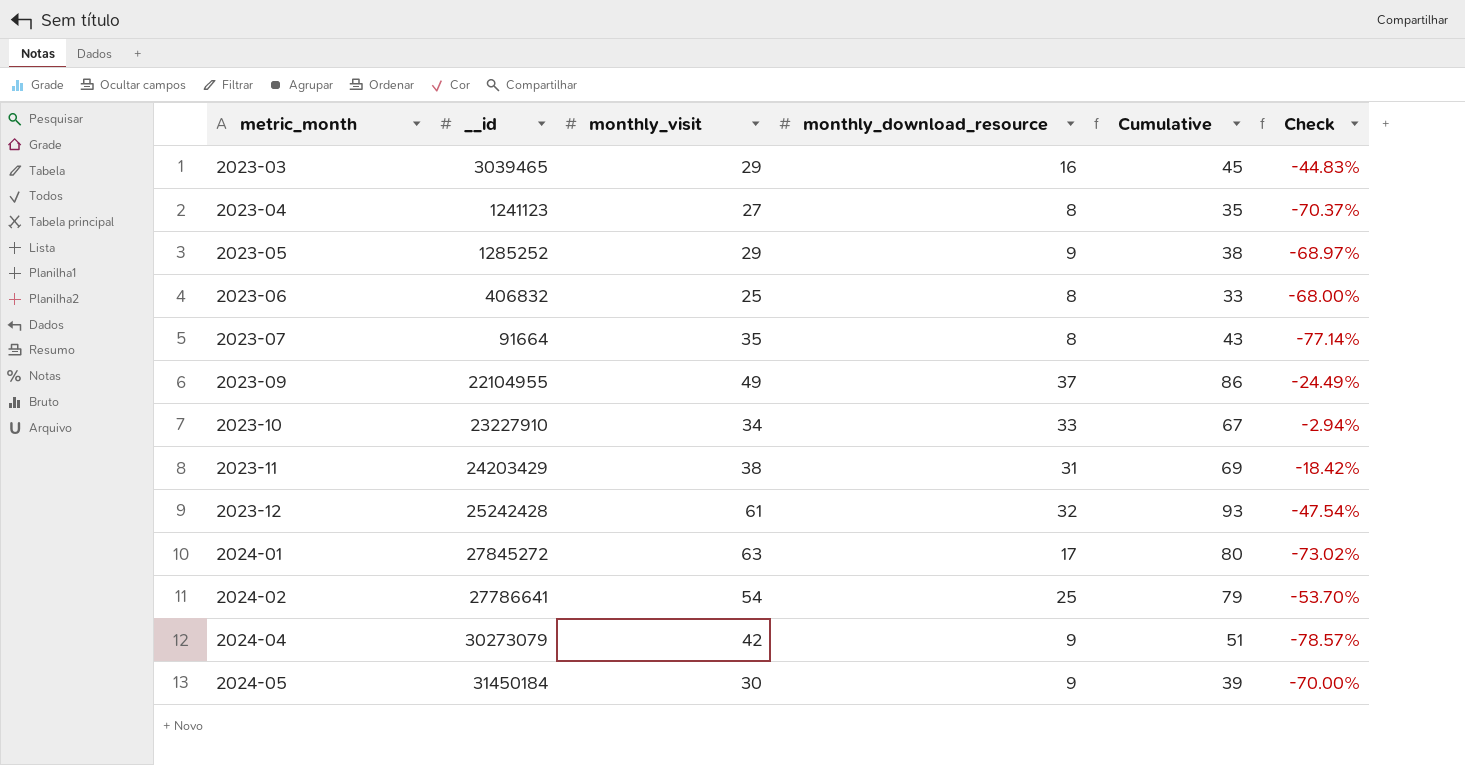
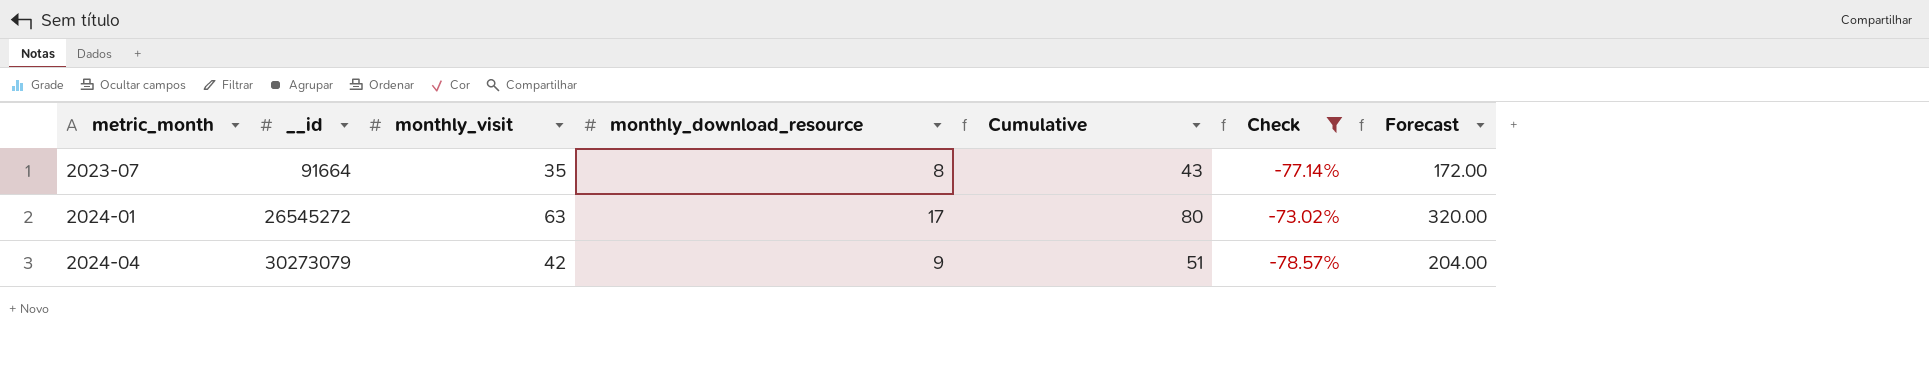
filter: none -> Check <= -73.02%
column Forecast | formula: none -> [Cumulative] * 4
2024-01 | __id: 27845272 -> 26545272

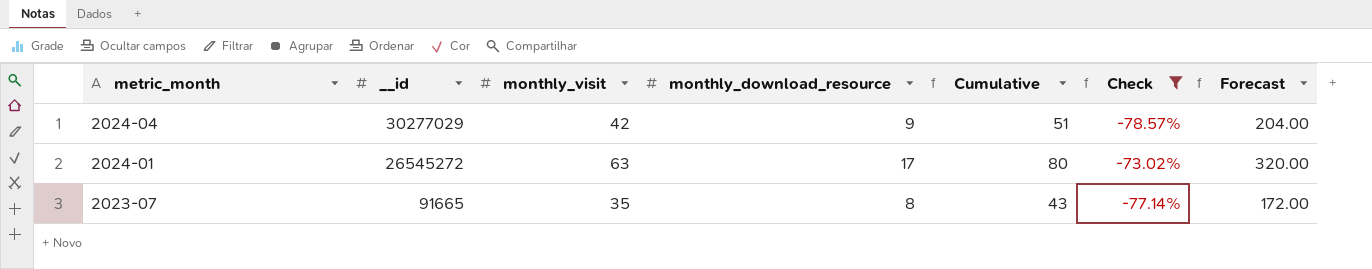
row order: metric_month ascending -> metric_month descending
2024-04 | __id: 30273079 -> 30277029
2023-07 | __id: 91664 -> 91665

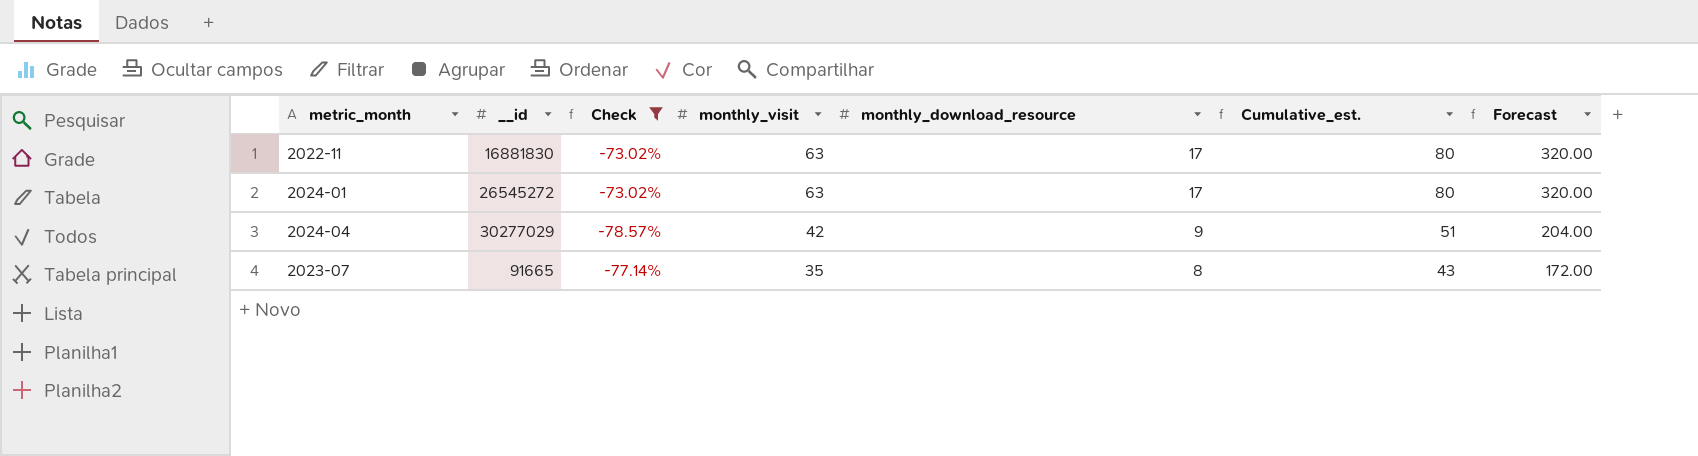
row order: metric_month descending -> monthly_visit descending
column Check | position: 6 -> 3
column name: Cumulative -> Cumulative_est.
row 2022-11: none -> 16881830 | -73.02% | 63 | 17 | 80 | 320.00

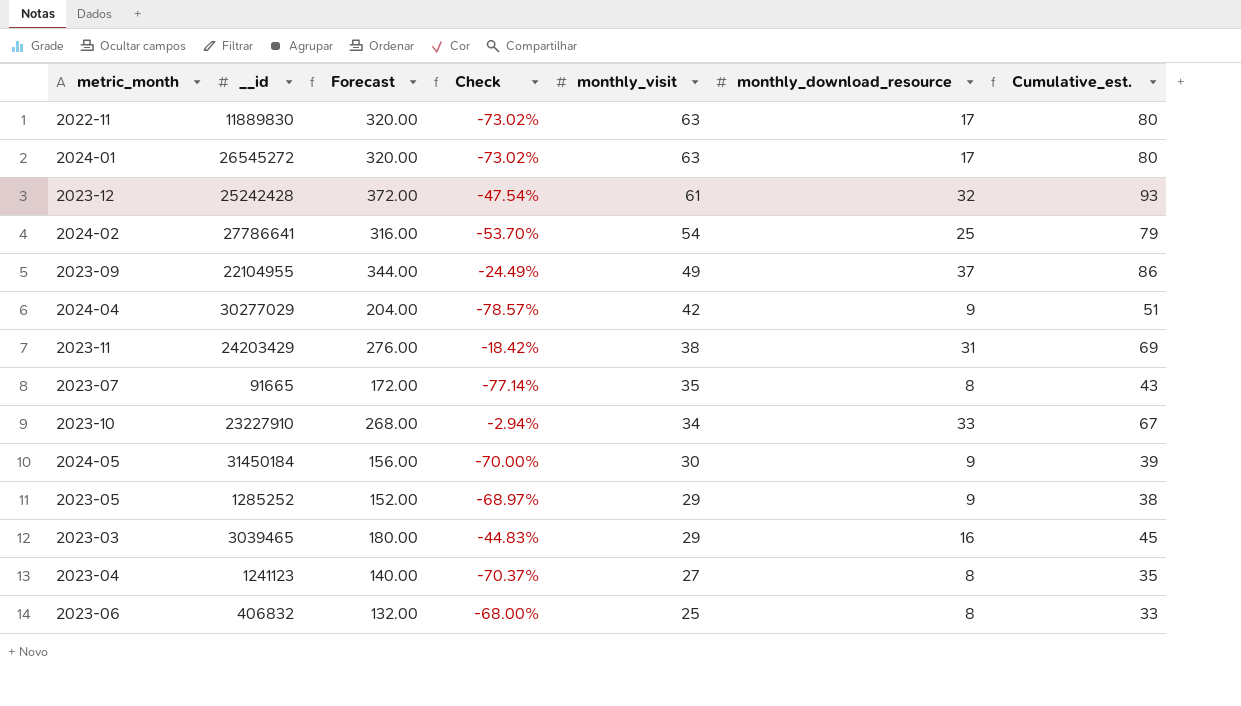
filter: Check <= -73.02% -> none
column Forecast | position: 7 -> 3
2022-11 | __id: 16881830 -> 11889830

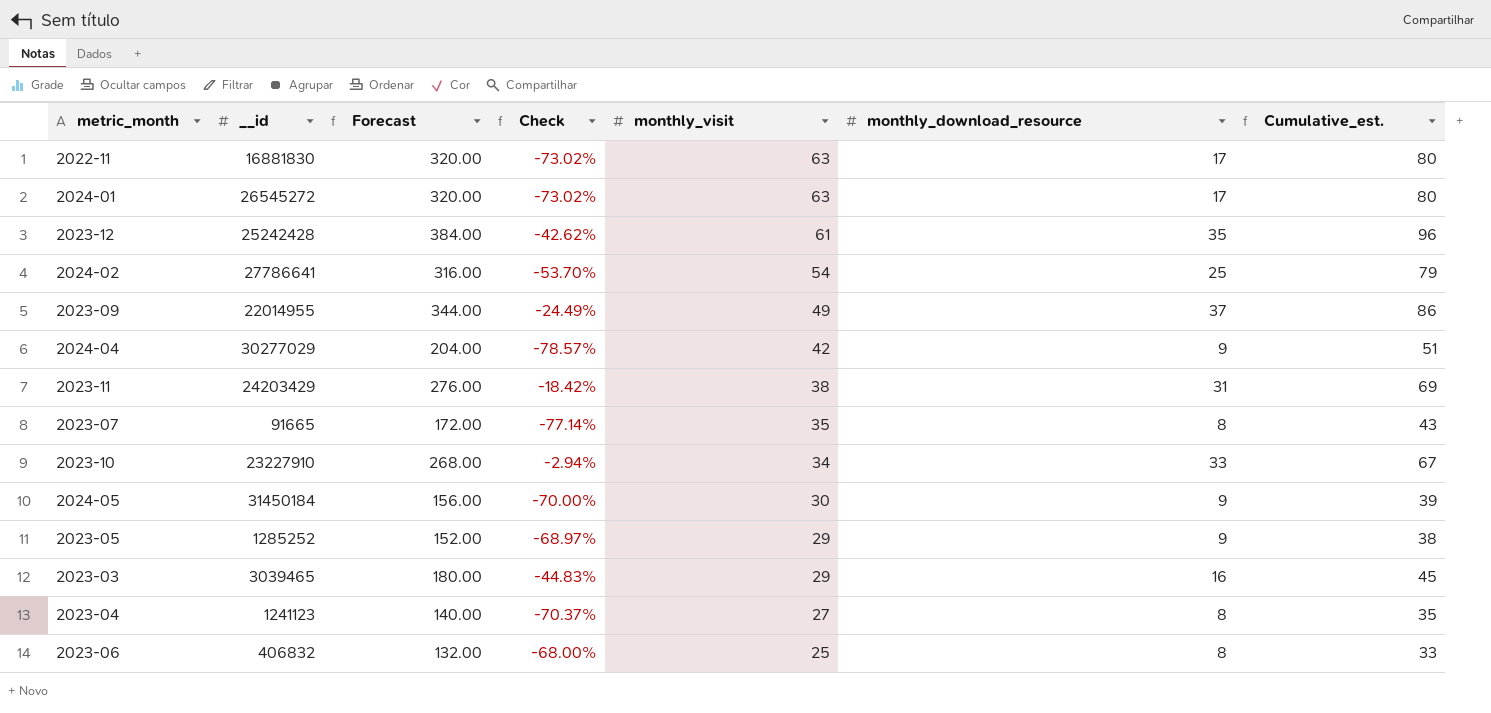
2022-11 | __id: 11889830 -> 16881830
2023-12 | Forecast: 372.00 -> 384.00
2023-12 | Check: -47.54% -> -42.62%
2023-12 | monthly_download_resource: 32 -> 35
2023-12 | Cumulative_est.: 93 -> 96
2023-09 | __id: 22104955 -> 22014955

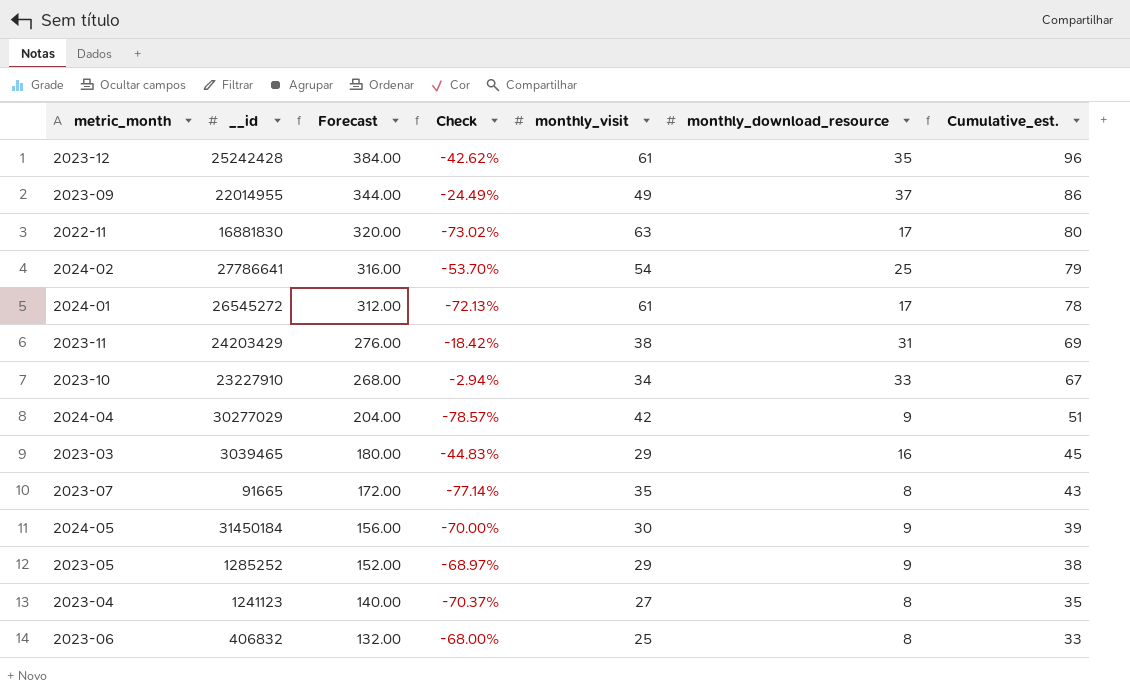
row order: monthly_visit descending -> Forecast descending
2024-01 | Forecast: 320.00 -> 312.00
2024-01 | Check: -73.02% -> -72.13%
2024-01 | monthly_visit: 63 -> 61
2024-01 | Cumulative_est.: 80 -> 78

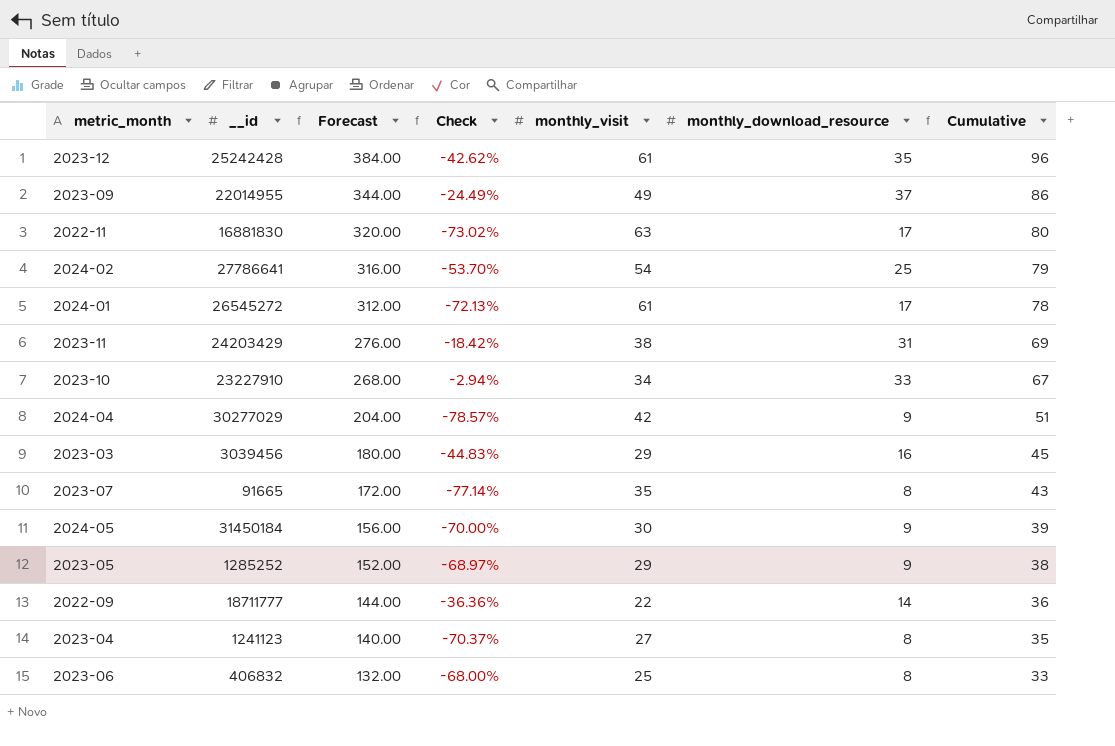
column name: Cumulative_est. -> Cumulative
2023-03 | __id: 3039465 -> 3039456
row 2022-09: none -> 18711777 | 144.00 | -36.36% | 22 | 14 | 36

